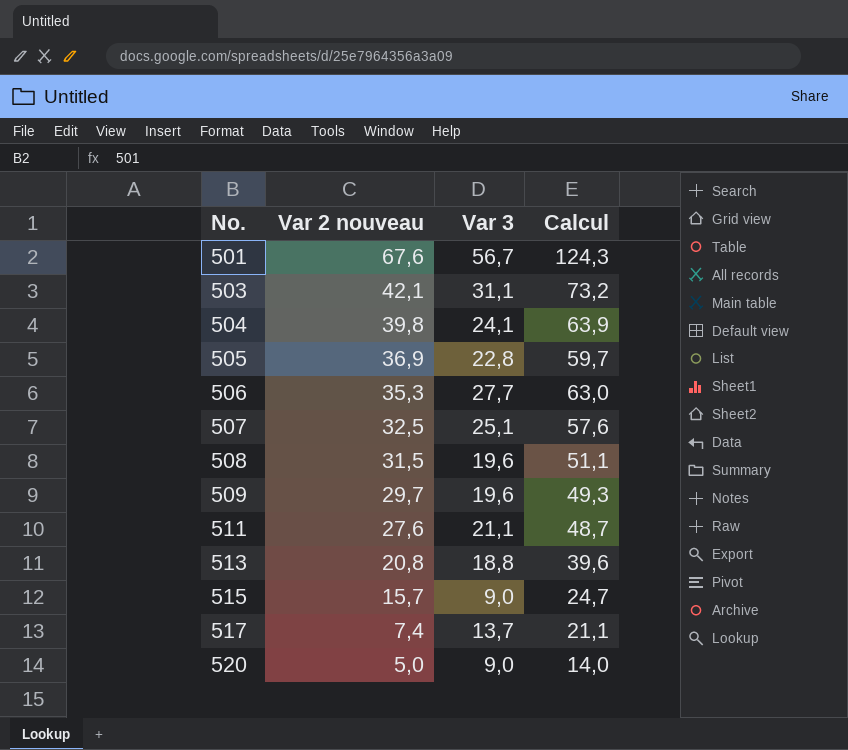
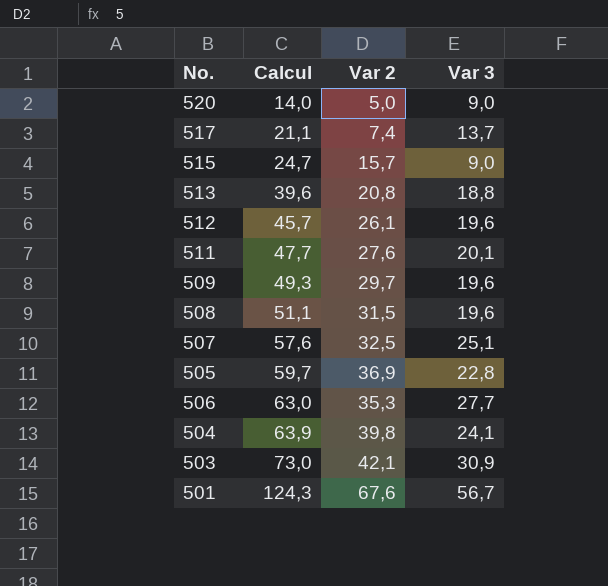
row order: No. ascending -> Calcul ascending
column Calcul | position: 4 -> 2
column name: Var 2 nouveau -> Var 2
row 512: none -> 45,7 | 26,1 | 19,6
511 | Calcul: 48,7 -> 47,7
511 | Var 3: 21,1 -> 20,1
503 | Calcul: 73,2 -> 73,0
503 | Var 3: 31,1 -> 30,9

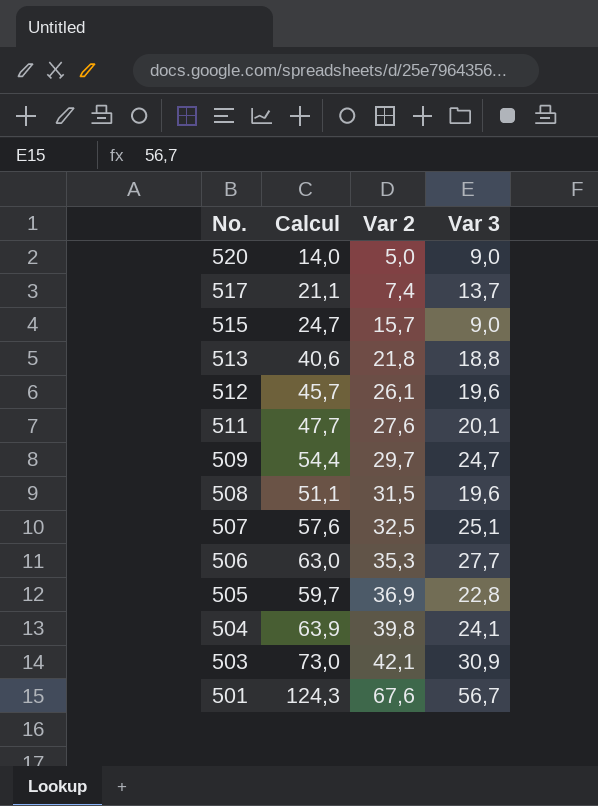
row order: Calcul ascending -> No. descending
513 | Calcul: 39,6 -> 40,6
513 | Var 2: 20,8 -> 21,8
509 | Calcul: 49,3 -> 54,4
509 | Var 3: 19,6 -> 24,7

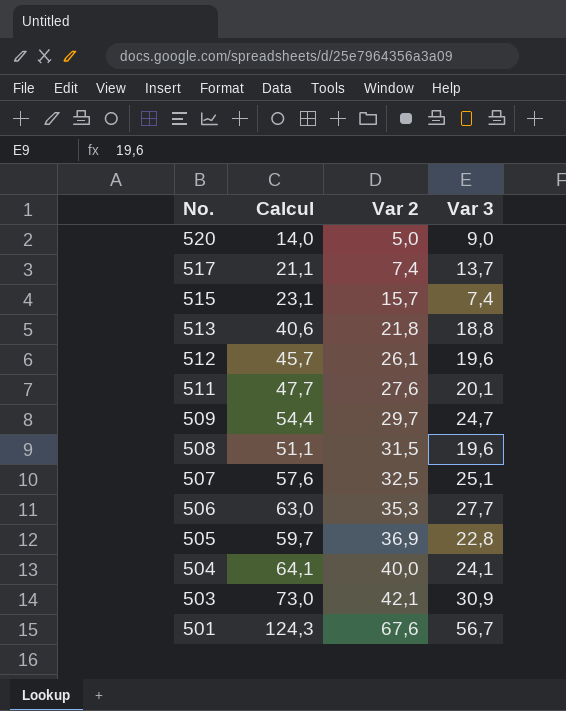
515 | Calcul: 24,7 -> 23,1
515 | Var 3: 9,0 -> 7,4
504 | Calcul: 63,9 -> 64,1
504 | Var 2: 39,8 -> 40,0

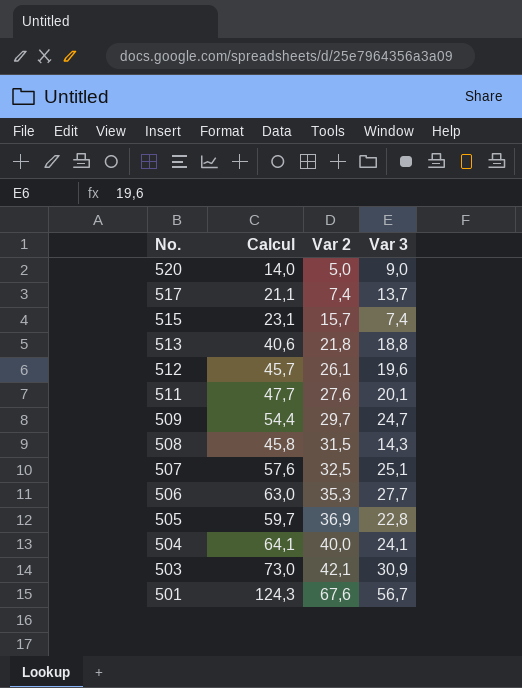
508 | Calcul: 51,1 -> 45,8
508 | Var 3: 19,6 -> 14,3

